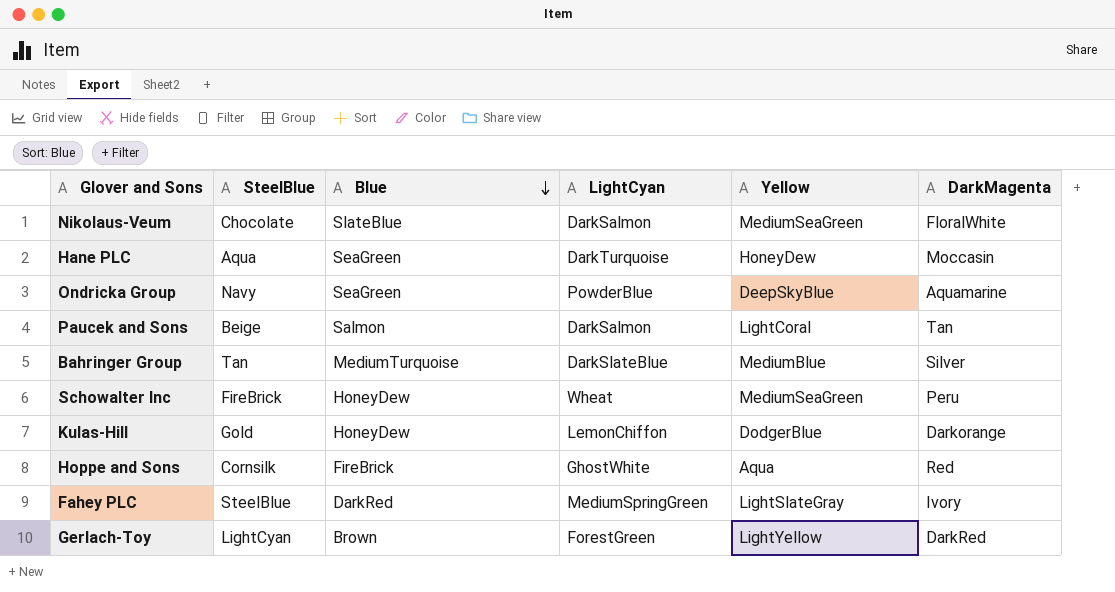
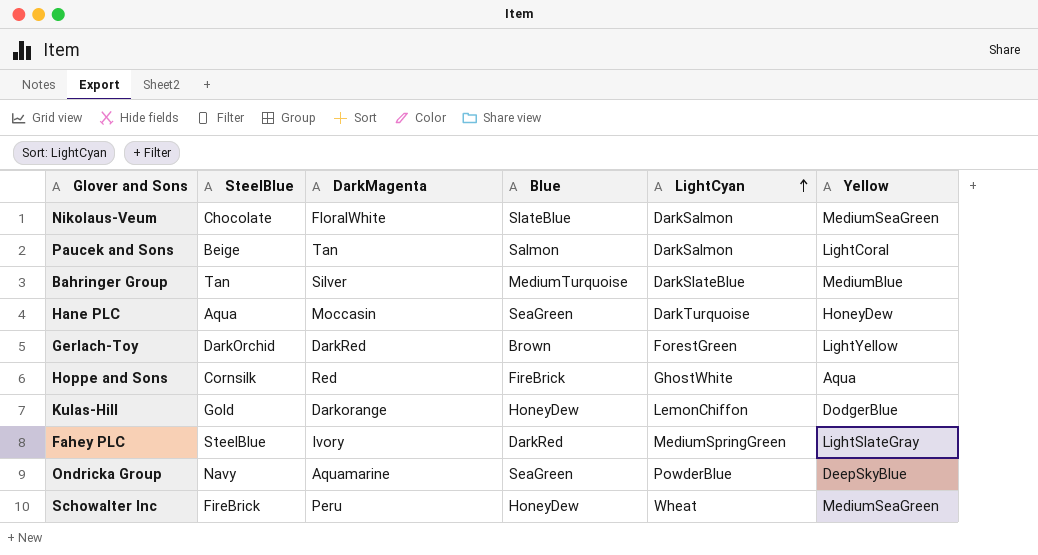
row order: Blue descending -> LightCyan ascending
column DarkMagenta | position: 6 -> 3
Gerlach-Toy | SteelBlue: LightCyan -> DarkOrchid

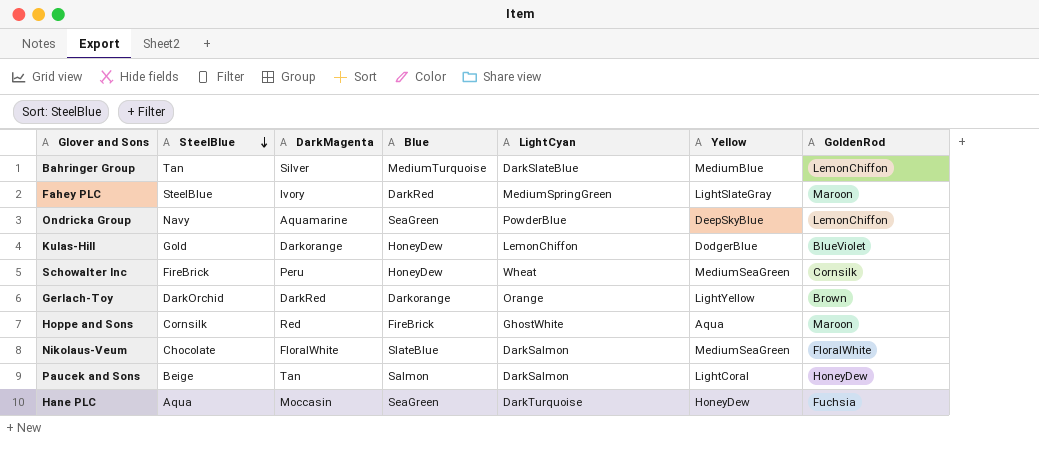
row order: LightCyan ascending -> SteelBlue descending
column GoldenRod | position: none -> 7
Gerlach-Toy | Blue: Brown -> Darkorange
Gerlach-Toy | LightCyan: ForestGreen -> Orange

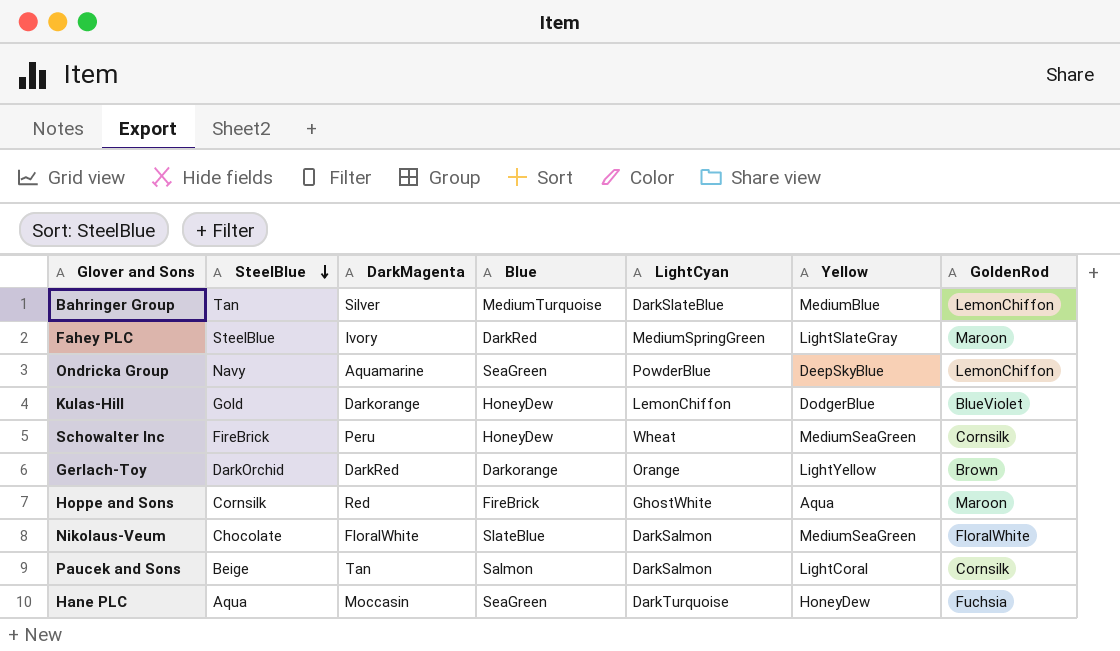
Paucek and Sons | GoldenRod: HoneyDew -> Cornsilk

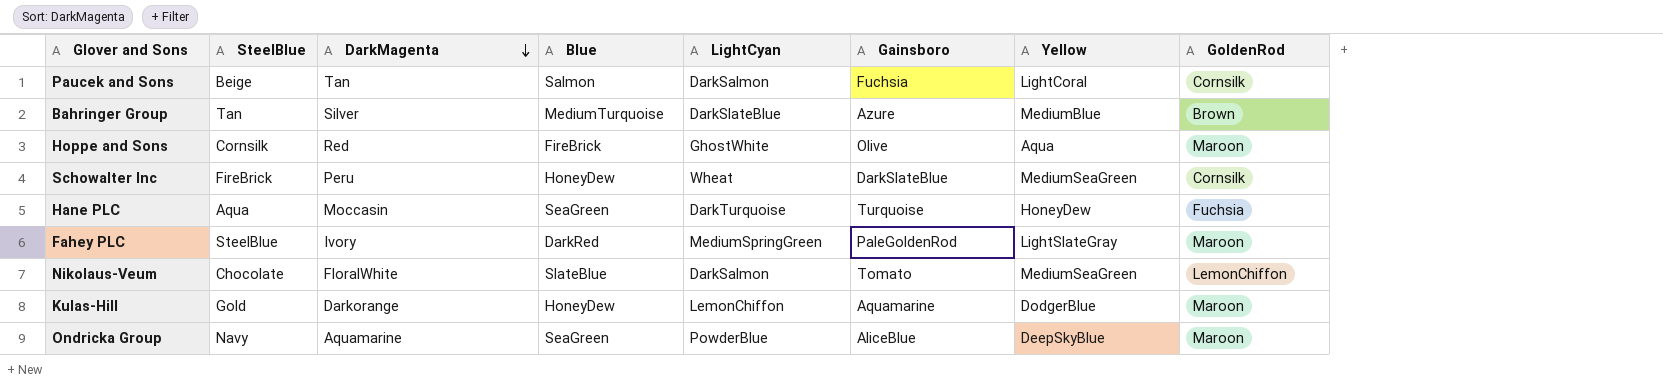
row order: SteelBlue descending -> DarkMagenta descending
column Gainsboro | position: none -> 6
row Gerlach-Toy: DarkOrchid | DarkRed | Darkorange | Orange | LightYellow | Brown -> none
Bahringer Group | GoldenRod: LemonChiffon -> Brown
Nikolaus-Veum | GoldenRod: FloralWhite -> LemonChiffon
Kulas-Hill | GoldenRod: BlueViolet -> Maroon
Ondricka Group | GoldenRod: LemonChiffon -> Maroon

